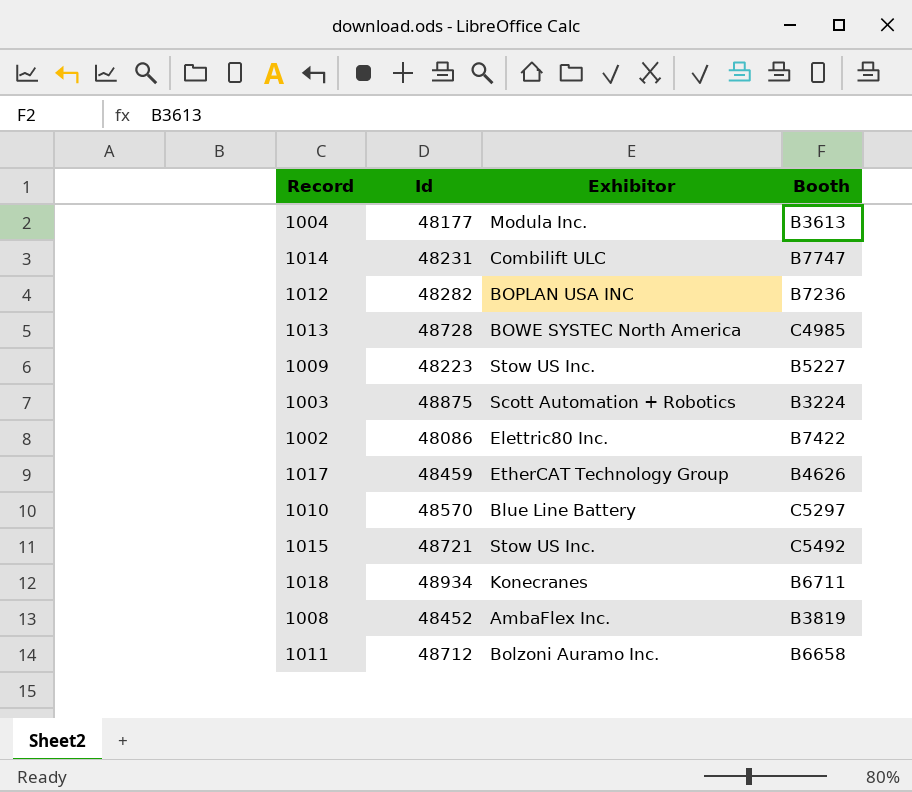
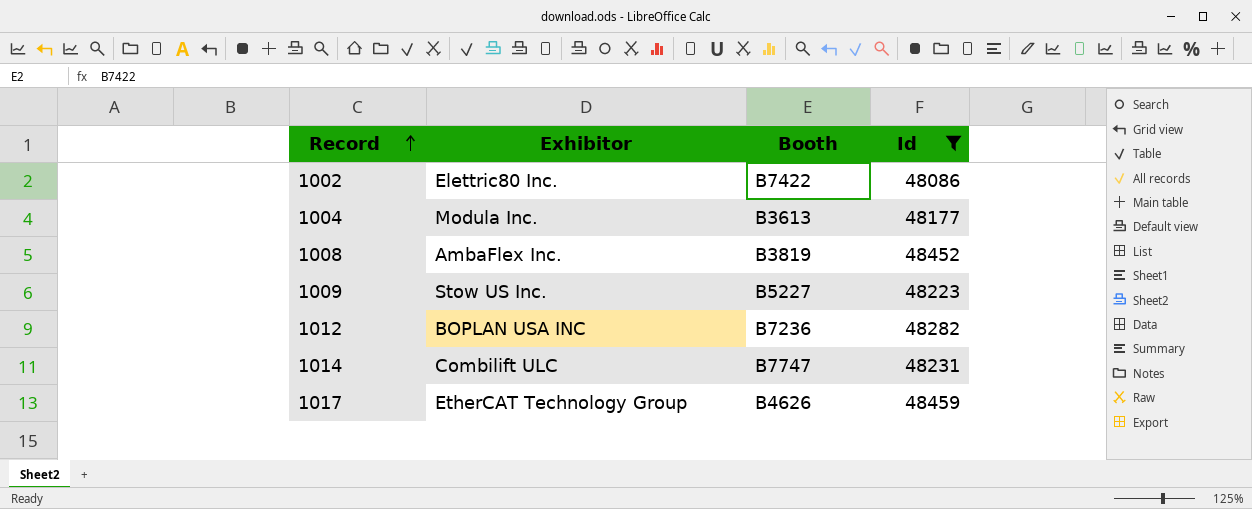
filter: none -> Id <= 48459
row order: none -> Record ascending
column Id | position: 2 -> 4

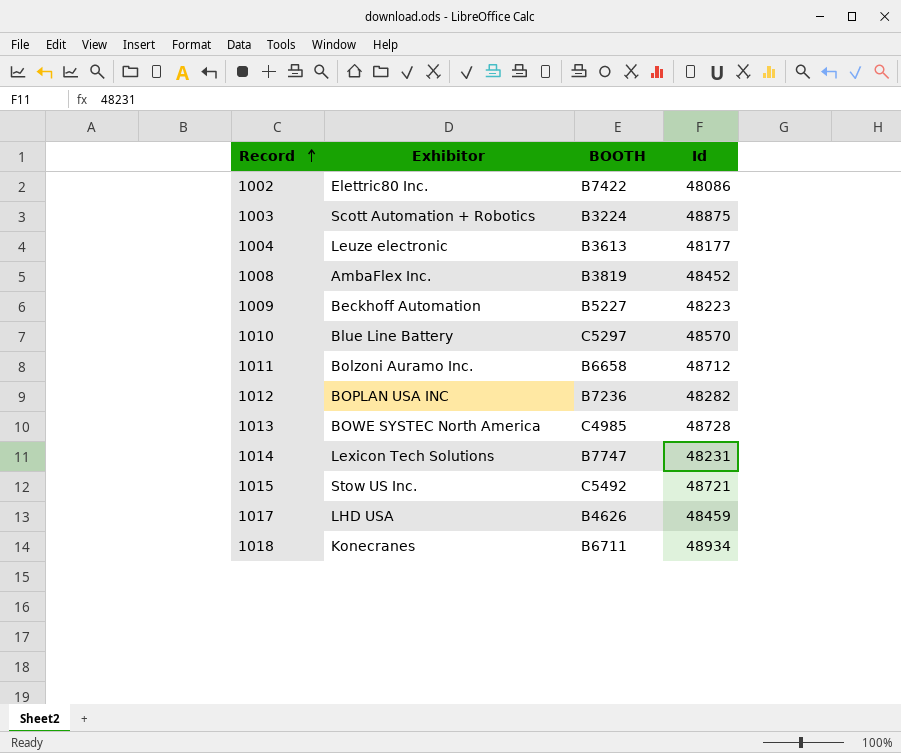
filter: Id <= 48459 -> none
column name: Booth -> BOOTH
1004 | Exhibitor: Modula Inc. -> Leuze electronic
1009 | Exhibitor: Stow US Inc. -> Beckhoff Automation
1014 | Exhibitor: Combilift ULC -> Lexicon Tech Solutions
1017 | Exhibitor: EtherCAT Technology Group -> LHD USA

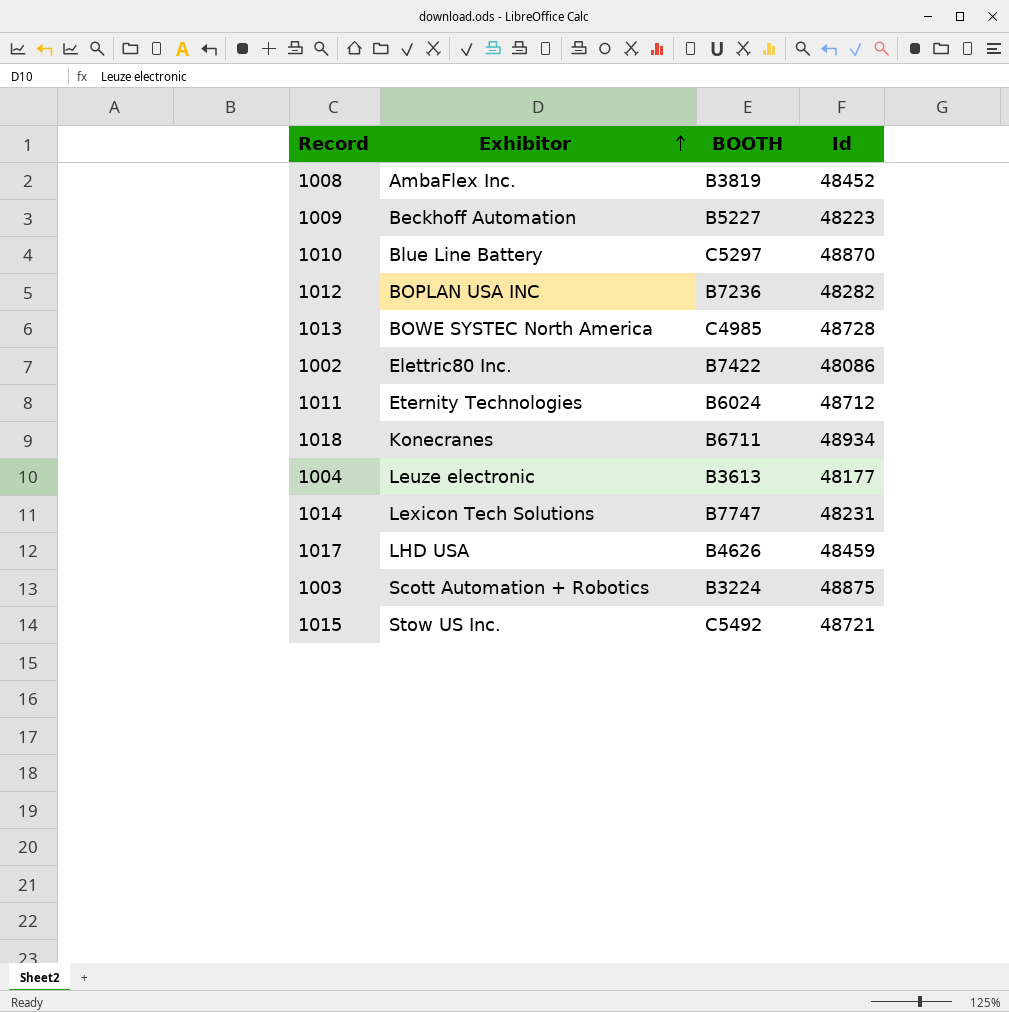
row order: Record ascending -> Exhibitor ascending
1010 | Id: 48570 -> 48870
1011 | Exhibitor: Bolzoni Auramo Inc. -> Eternity Technologies
1011 | BOOTH: B6658 -> B6024

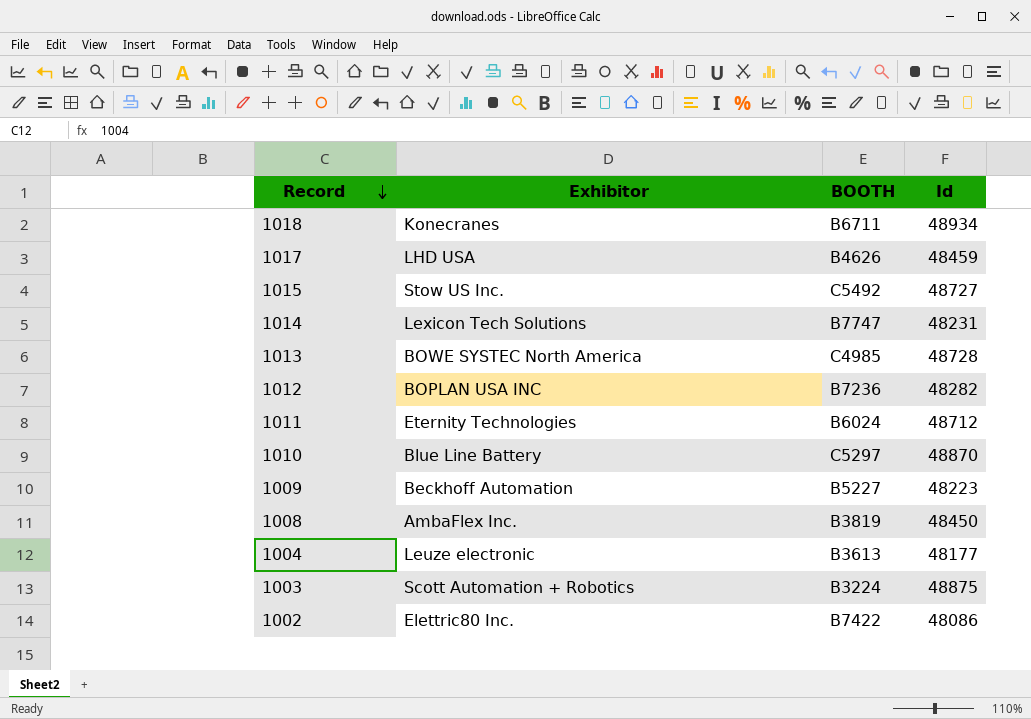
row order: Exhibitor ascending -> Record descending
1015 | Id: 48721 -> 48727
1008 | Id: 48452 -> 48450

